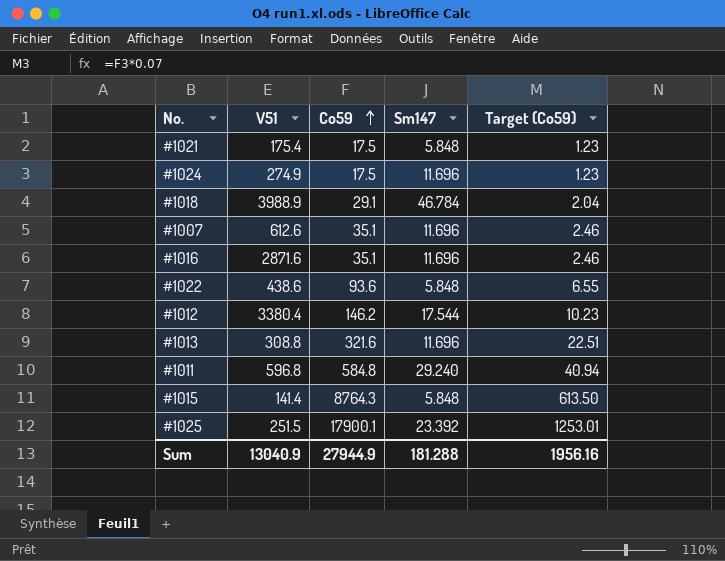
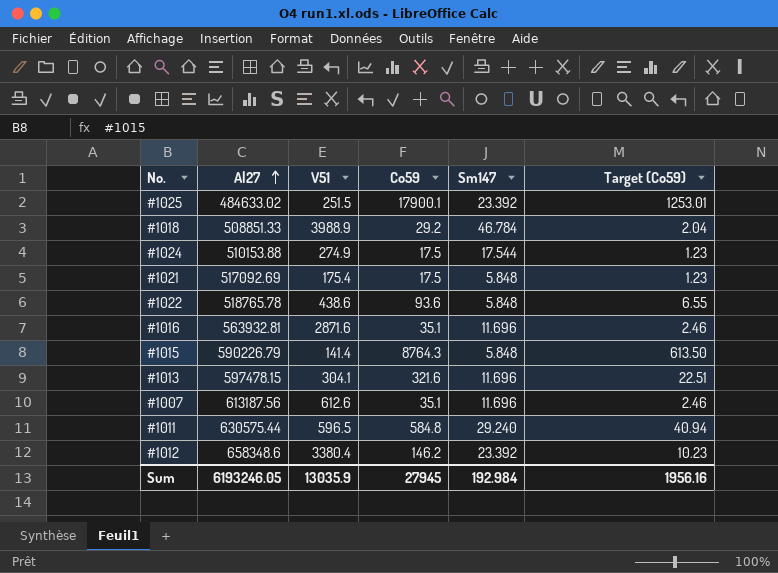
row order: Co59 ascending -> Al27 ascending
column Al27 | position: none -> 2
#1018 | Co59: 29.1 -> 29.2
#1024 | Sm147: 11.696 -> 17.544
#1013 | V51: 308.8 -> 304.1
#1011 | V51: 596.8 -> 596.5
#1012 | Sm147: 17.544 -> 23.392
Sum | V51: 13040.9 -> 13035.9
Sum | Co59: 27944.9 -> 27945
Sum | Sm147: 181.288 -> 192.984

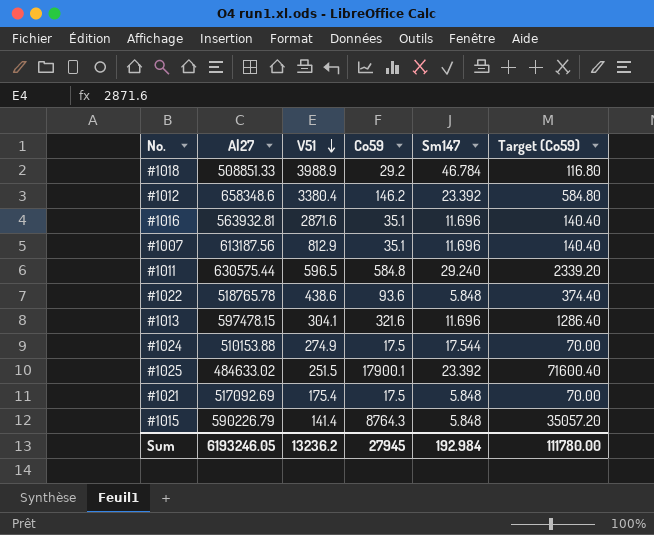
row order: Al27 ascending -> V51 descending
column Target (Co59) | formula: [Co59] * 0.07 -> [Co59] * 4
#1007 | V51: 612.6 -> 812.9
Sum | V51: 13035.9 -> 13236.2
Sum | Target (Co59): 1956.16 -> 111780.00

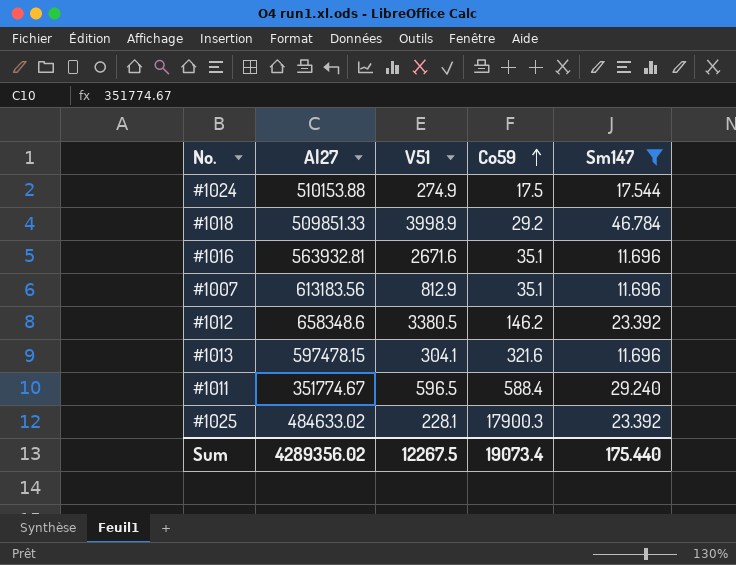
filter: none -> Sm147 != 5.848
row order: V51 descending -> Co59 ascending
column Target (Co59) | formula: [Co59] * 4 -> none
#1018 | Al27: 508851.33 -> 509851.33
#1018 | V51: 3988.9 -> 3998.9
#1016 | V51: 2871.6 -> 2671.6
#1007 | Al27: 613187.56 -> 613183.56
#1012 | V51: 3380.4 -> 3380.5
#1011 | Al27: 630575.44 -> 351774.67
#1011 | Co59: 584.8 -> 588.4
#1025 | V51: 251.5 -> 228.1
#1025 | Co59: 17900.1 -> 17900.3
Sum | Al27: 6193246.05 -> 4289356.02
Sum | V51: 13236.2 -> 12267.5
Sum | Co59: 27945 -> 19073.4
Sum | Sm147: 192.984 -> 175.440

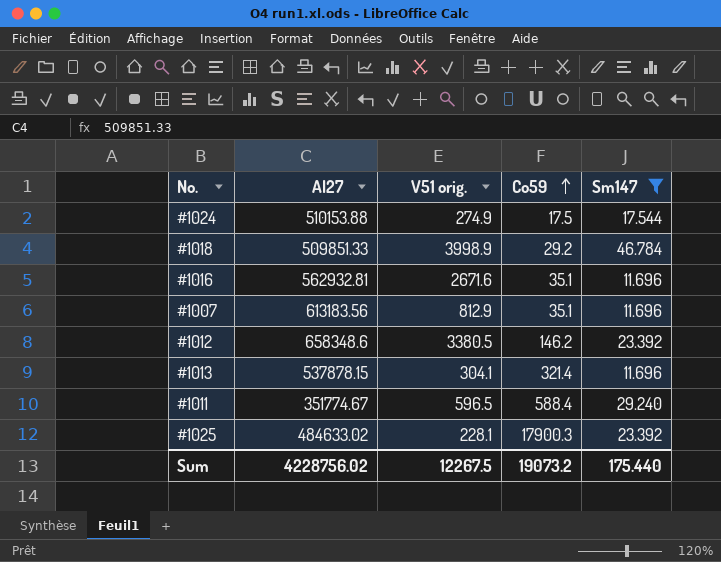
column name: V51 -> V51 orig.
#1016 | Al27: 563932.81 -> 562932.81
#1013 | Al27: 597478.15 -> 537878.15
#1013 | Co59: 321.6 -> 321.4
Sum | Al27: 4289356.02 -> 4228756.02
Sum | Co59: 19073.4 -> 19073.2

